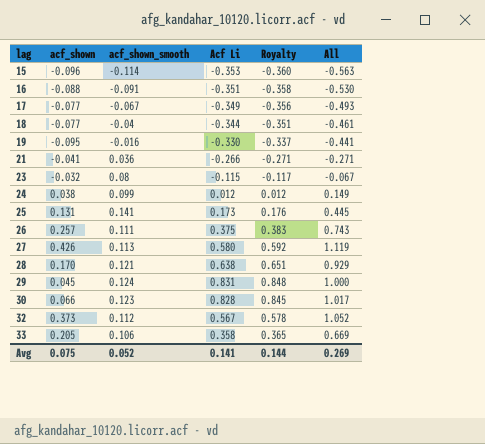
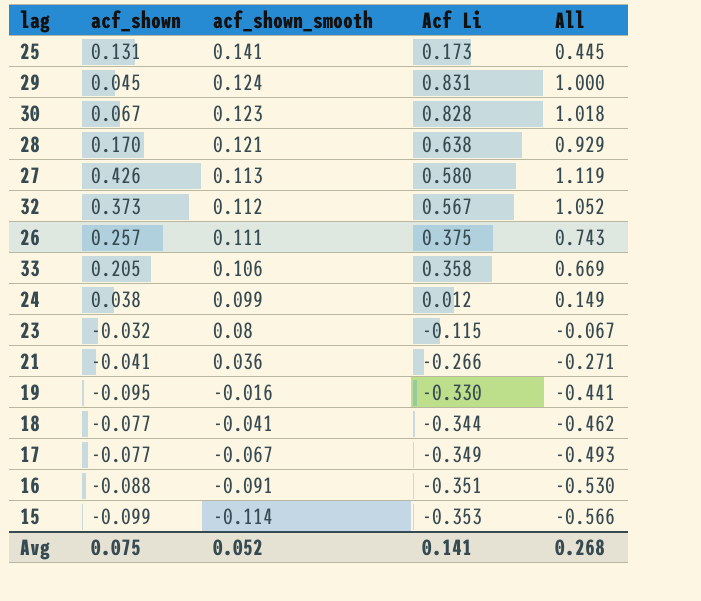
row order: lag ascending -> acf_shown_smooth descending
column Royalty | formula: [Acf Li] * 1.02 -> none
30 | acf_shown: 0.066 -> 0.067
30 | All: 1.017 -> 1.018
18 | acf_shown_smooth: -0.04 -> -0.041
18 | All: -0.461 -> -0.462
15 | acf_shown: -0.096 -> -0.099
15 | All: -0.563 -> -0.566
Avg | All: 0.269 -> 0.268

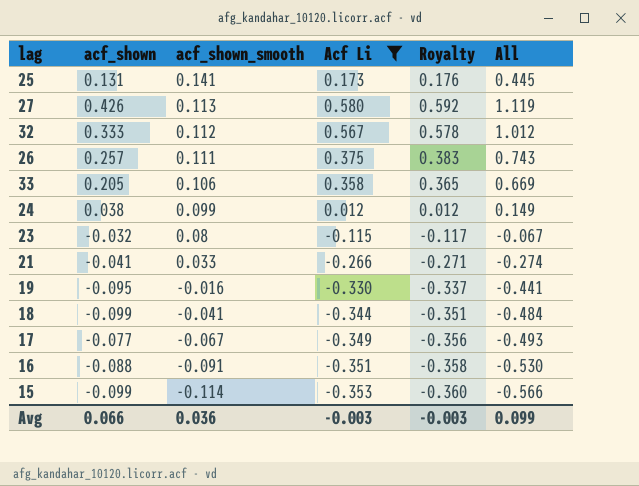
filter: none -> Acf Li <= 0.580
column Royalty | formula: none -> [Acf Li] * 1.02
32 | acf_shown: 0.373 -> 0.333
32 | All: 1.052 -> 1.012
21 | acf_shown_smooth: 0.036 -> 0.033
21 | All: -0.271 -> -0.274
18 | acf_shown: -0.077 -> -0.099
18 | All: -0.462 -> -0.484
Avg | acf_shown: 0.075 -> 0.066
Avg | acf_shown_smooth: 0.052 -> 0.036
Avg | Acf Li: 0.141 -> -0.003
Avg | All: 0.268 -> 0.099

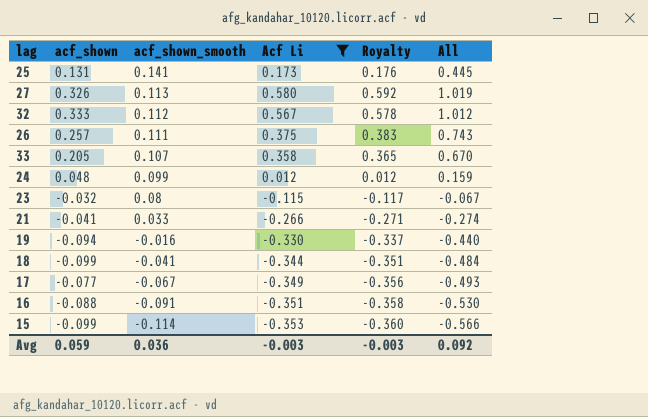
27 | acf_shown: 0.426 -> 0.326
27 | All: 1.119 -> 1.019
33 | acf_shown_smooth: 0.106 -> 0.107
33 | All: 0.669 -> 0.670
24 | acf_shown: 0.038 -> 0.048
24 | All: 0.149 -> 0.159
19 | acf_shown: -0.095 -> -0.094
19 | All: -0.441 -> -0.440
Avg | acf_shown: 0.066 -> 0.059
Avg | All: 0.099 -> 0.092

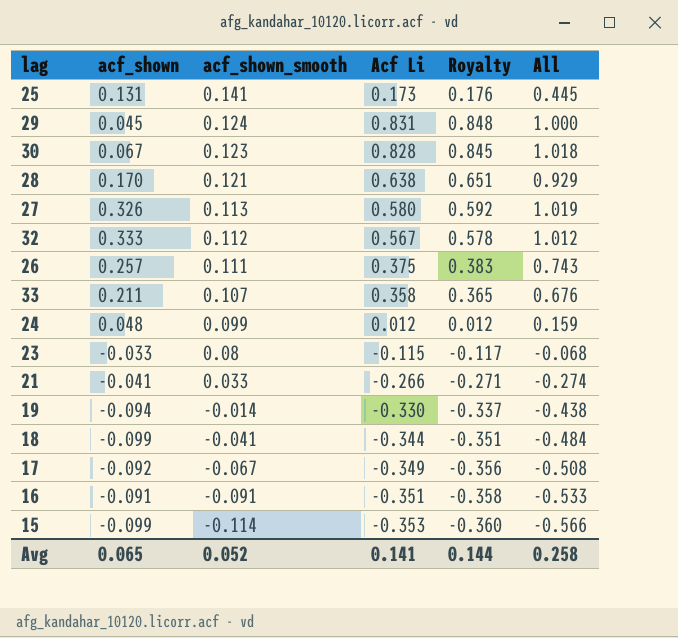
filter: Acf Li <= 0.580 -> none
33 | acf_shown: 0.205 -> 0.211
33 | All: 0.670 -> 0.676
23 | acf_shown: -0.032 -> -0.033
23 | All: -0.067 -> -0.068
19 | acf_shown_smooth: -0.016 -> -0.014
19 | All: -0.440 -> -0.438
17 | acf_shown: -0.077 -> -0.092
17 | All: -0.493 -> -0.508
16 | acf_shown: -0.088 -> -0.091
16 | All: -0.530 -> -0.533
Avg | acf_shown: 0.059 -> 0.065
Avg | acf_shown_smooth: 0.036 -> 0.052
Avg | Acf Li: -0.003 -> 0.141
Avg | Royalty: -0.003 -> 0.144
Avg | All: 0.092 -> 0.258

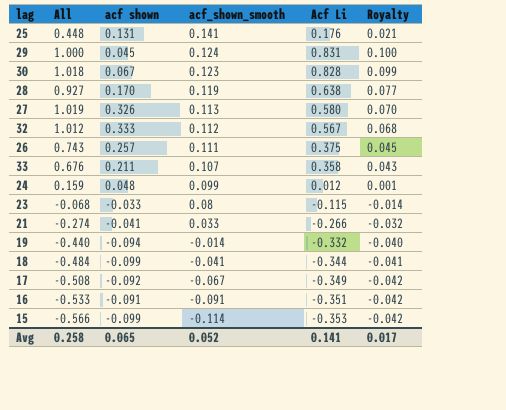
column All | position: 6 -> 2
column name: acf_shown -> acf shown
column Royalty | formula: [Acf Li] * 1.02 -> [Acf Li] * 0.12
25 | All: 0.445 -> 0.448
25 | Acf Li: 0.173 -> 0.176
28 | All: 0.929 -> 0.927
28 | acf_shown_smooth: 0.121 -> 0.119
19 | All: -0.438 -> -0.440
19 | Acf Li: -0.330 -> -0.332
Avg | Royalty: 0.144 -> 0.017

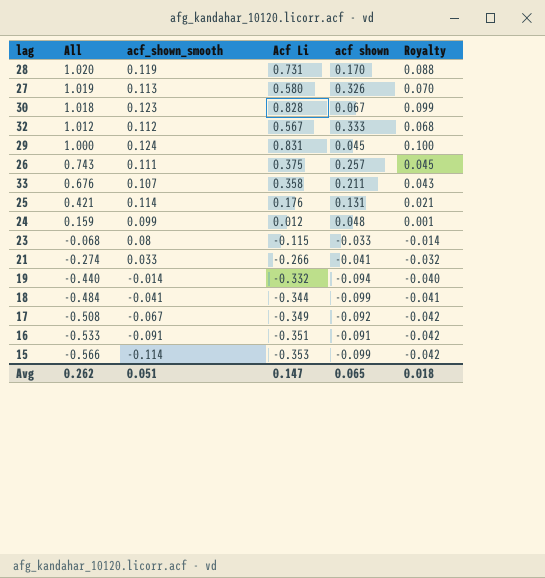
row order: acf_shown_smooth descending -> All descending
column acf shown | position: 3 -> 5
28 | All: 0.927 -> 1.020
28 | Acf Li: 0.638 -> 0.731
28 | Royalty: 0.077 -> 0.088
25 | All: 0.448 -> 0.421
25 | acf_shown_smooth: 0.141 -> 0.114
Avg | All: 0.258 -> 0.262
Avg | acf_shown_smooth: 0.052 -> 0.051
Avg | Acf Li: 0.141 -> 0.147
Avg | Royalty: 0.017 -> 0.018

